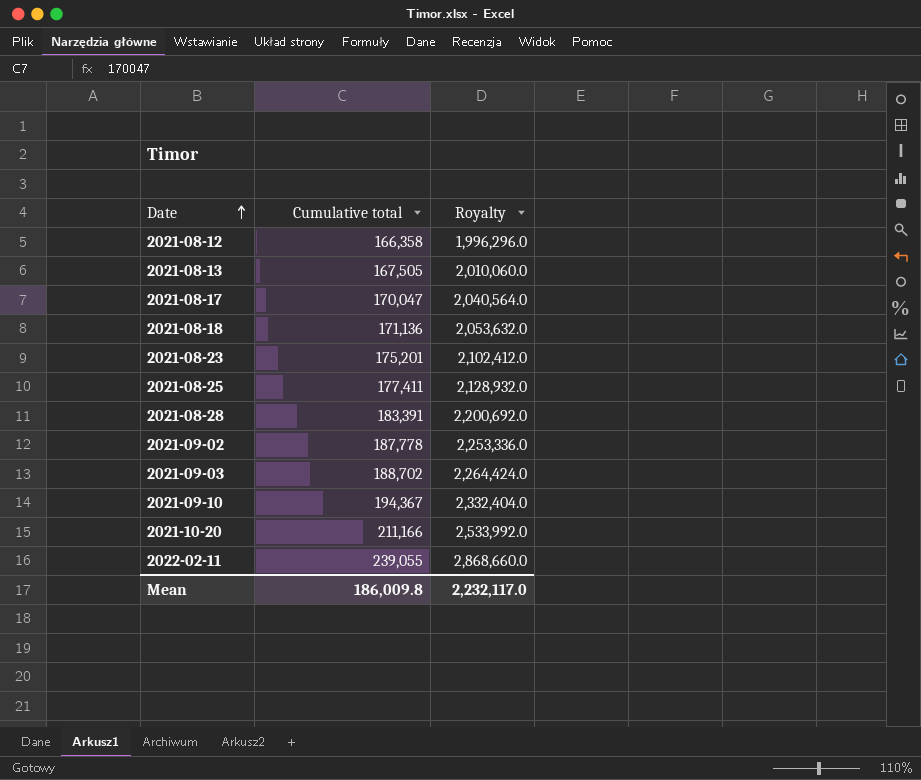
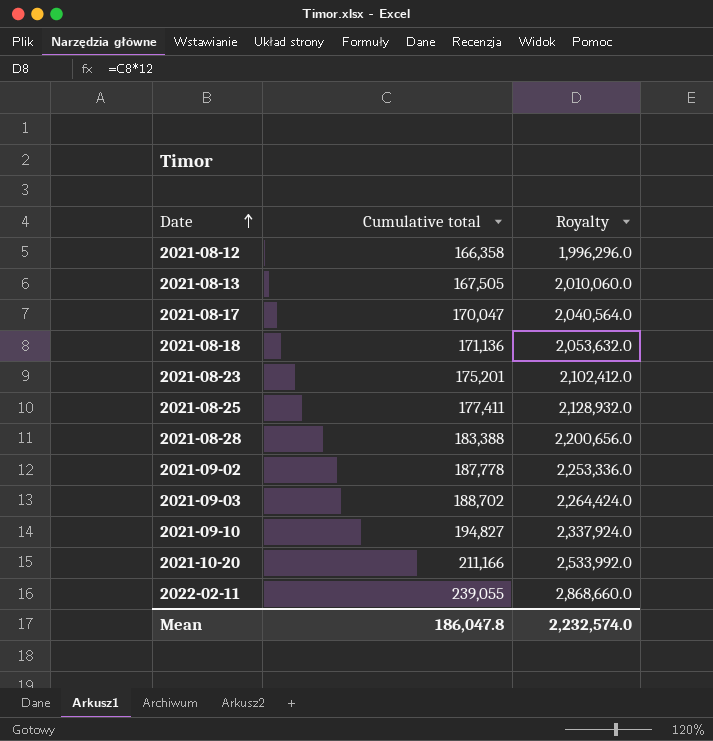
2021-08-28 | Cumulative total: 183,391 -> 183,388
2021-08-28 | Royalty: 2,200,692.0 -> 2,200,656.0
2021-09-10 | Cumulative total: 194,367 -> 194,827
2021-09-10 | Royalty: 2,332,404.0 -> 2,337,924.0
Mean | Cumulative total: 186,009.8 -> 186,047.8
Mean | Royalty: 2,232,117.0 -> 2,232,574.0

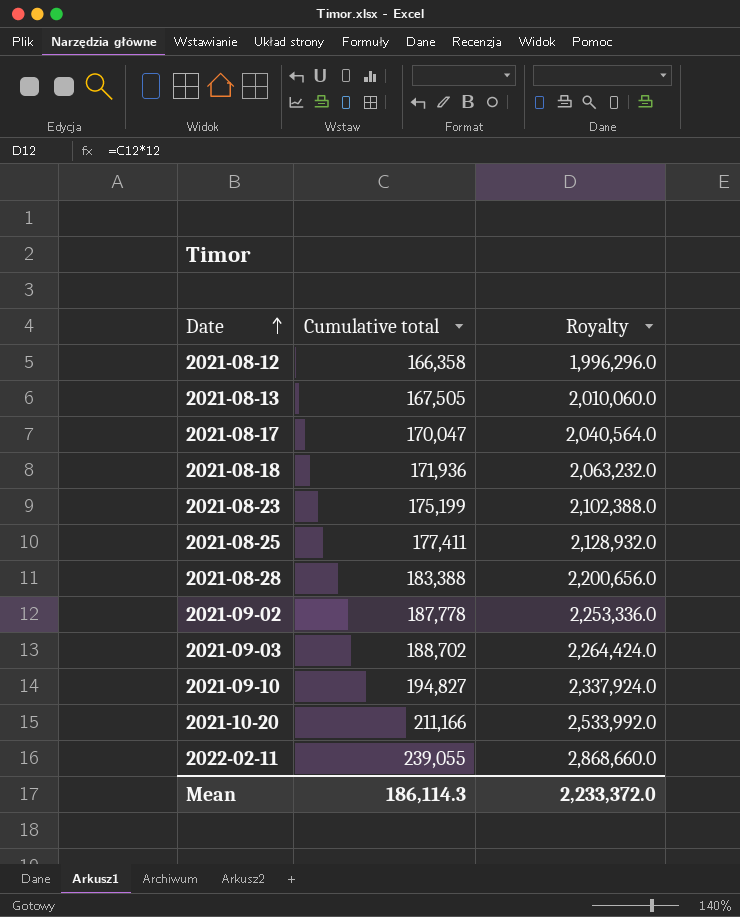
2021-08-18 | Cumulative total: 171,136 -> 171,936
2021-08-18 | Royalty: 2,053,632.0 -> 2,063,232.0
2021-08-23 | Cumulative total: 175,201 -> 175,199
2021-08-23 | Royalty: 2,102,412.0 -> 2,102,388.0
Mean | Cumulative total: 186,047.8 -> 186,114.3
Mean | Royalty: 2,232,574.0 -> 2,233,372.0

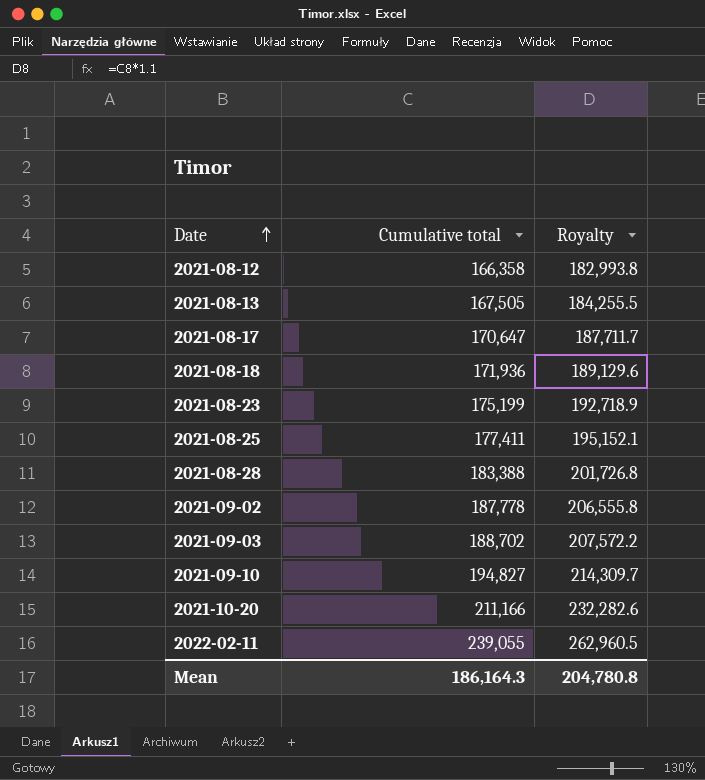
column Royalty | formula: [Cumulative total] * 12 -> [Cumulative total] * 1.1
2021-08-17 | Cumulative total: 170,047 -> 170,647
Mean | Cumulative total: 186,114.3 -> 186,164.3
Mean | Royalty: 2,233,372.0 -> 204,780.8

